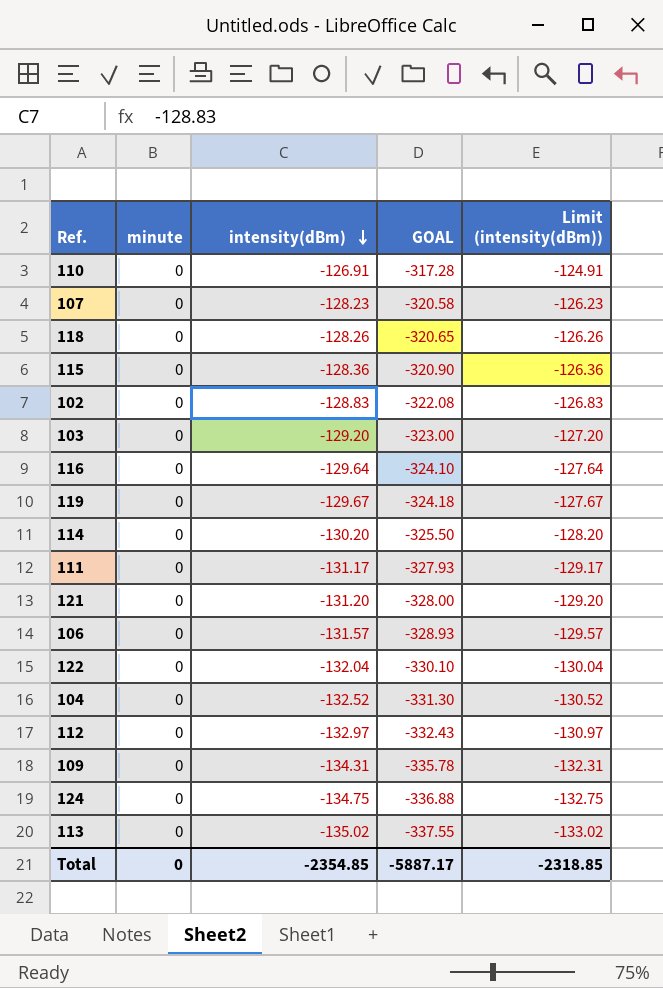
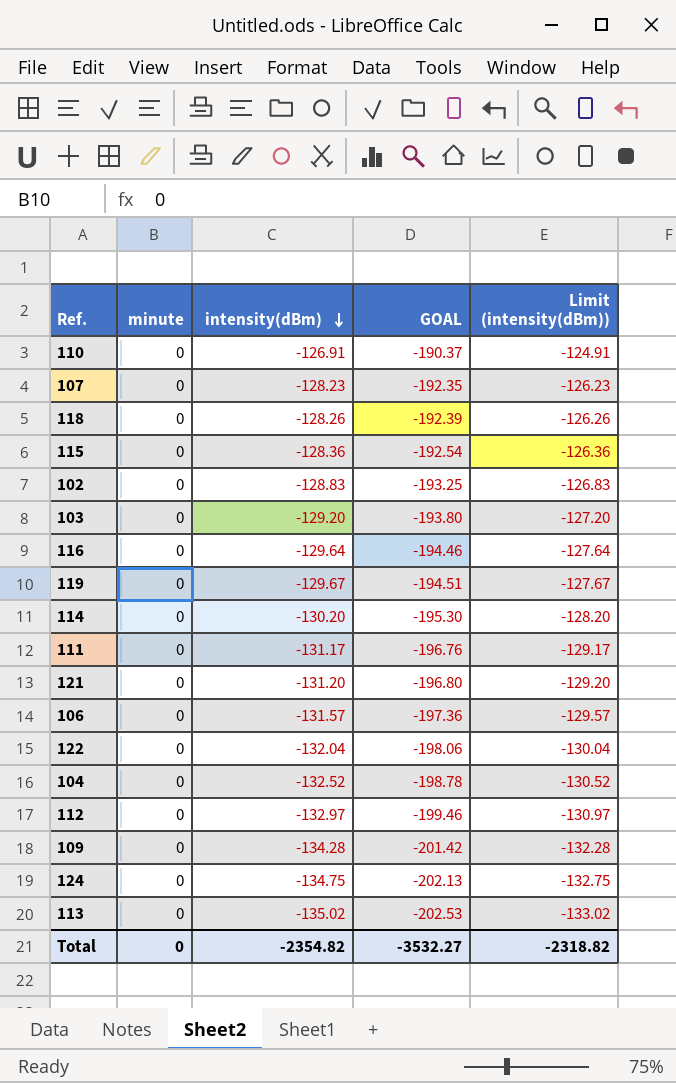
column GOAL | formula: [intensity(dBm)] * 2.5 -> [intensity(dBm)] * 1.5
109 | intensity(dBm): -134.31 -> -134.28
109 | Limit (intensity(dBm)): -132.31 -> -132.28
Total | intensity(dBm): -2354.85 -> -2354.82
Total | GOAL: -5887.17 -> -3532.27
Total | Limit (intensity(dBm)): -2318.85 -> -2318.82

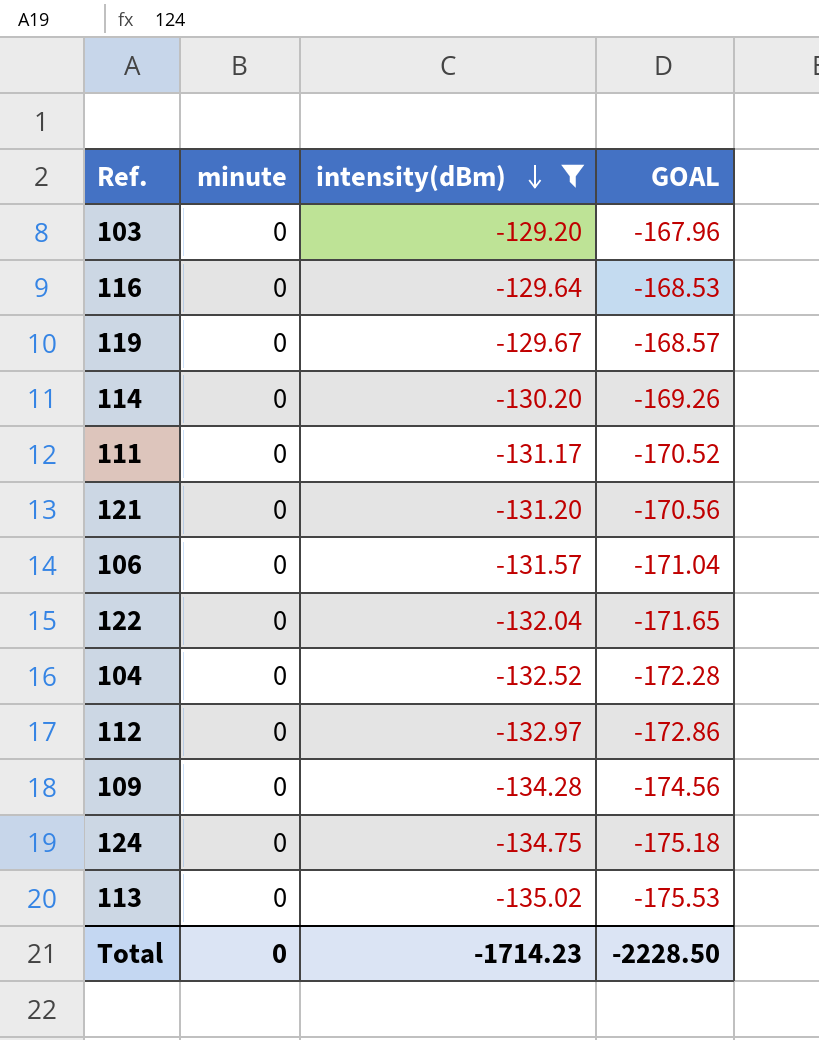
filter: none -> intensity(dBm) <= -129.20
column Limit (intensity(dBm)) | formula: [intensity(dBm)] + 2 -> none
column GOAL | formula: [intensity(dBm)] * 1.5 -> [intensity(dBm)] * 1.3
Total | intensity(dBm): -2354.82 -> -1714.23
Total | GOAL: -3532.27 -> -2228.50

